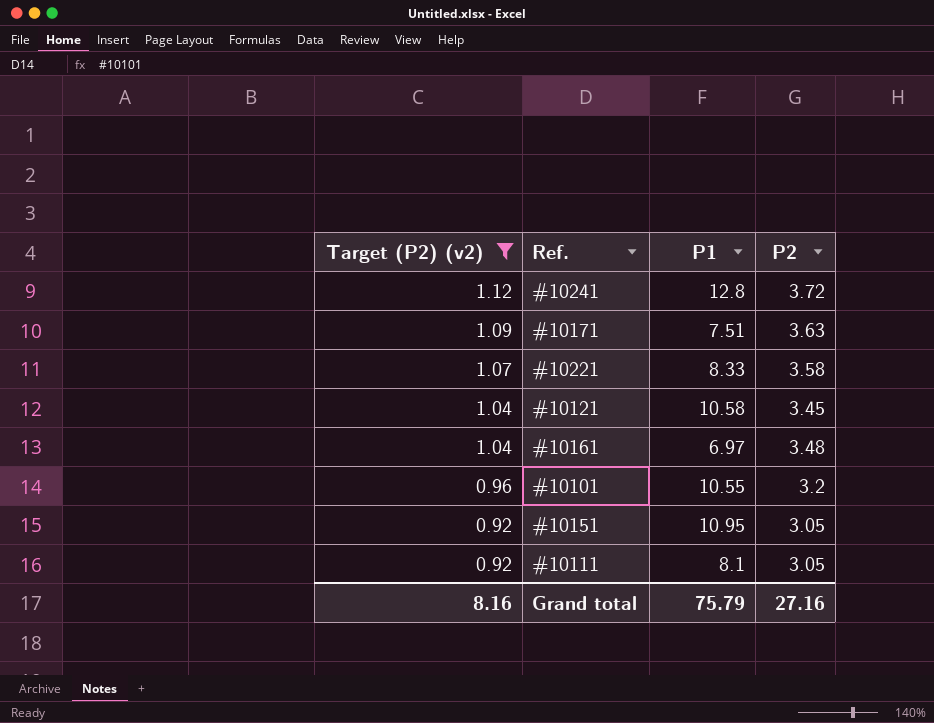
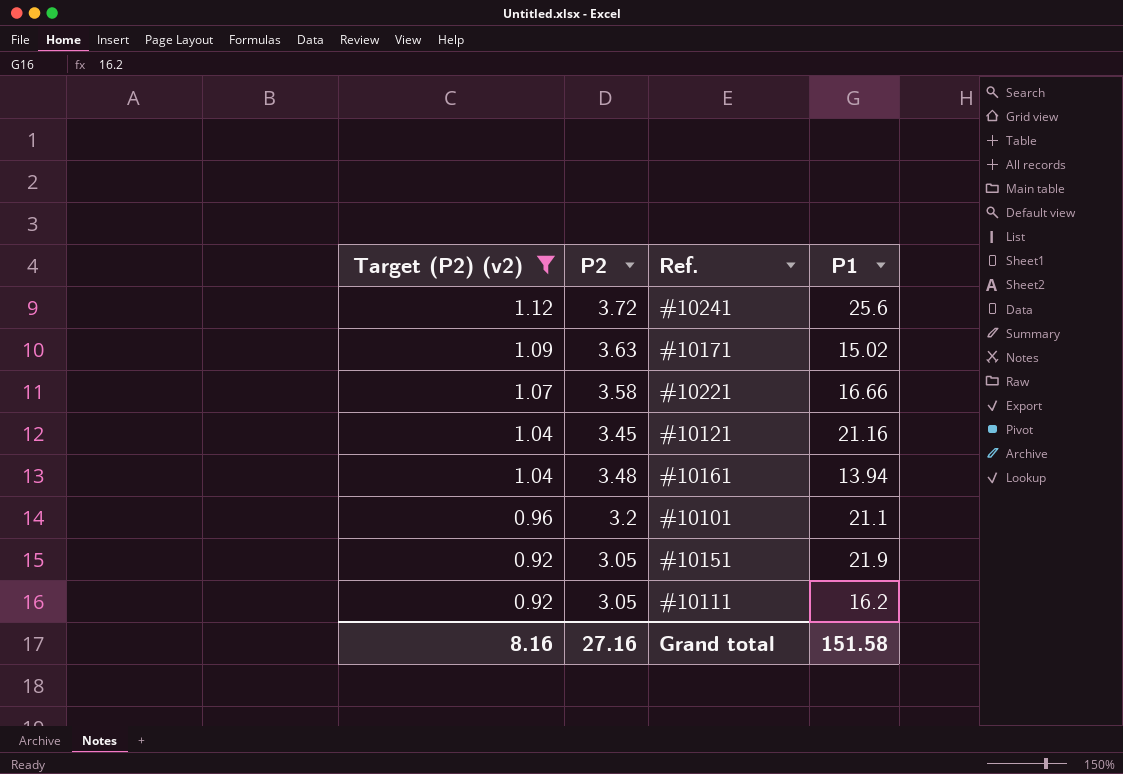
column P2 | position: 4 -> 2
#10241 | P1: 12.8 -> 25.6
#10171 | P1: 7.51 -> 15.02
#10221 | P1: 8.33 -> 16.66
#10121 | P1: 10.58 -> 21.16
#10161 | P1: 6.97 -> 13.94
#10101 | P1: 10.55 -> 21.1
#10151 | P1: 10.95 -> 21.9
#10111 | P1: 8.1 -> 16.2
Grand total | P1: 75.79 -> 151.58

